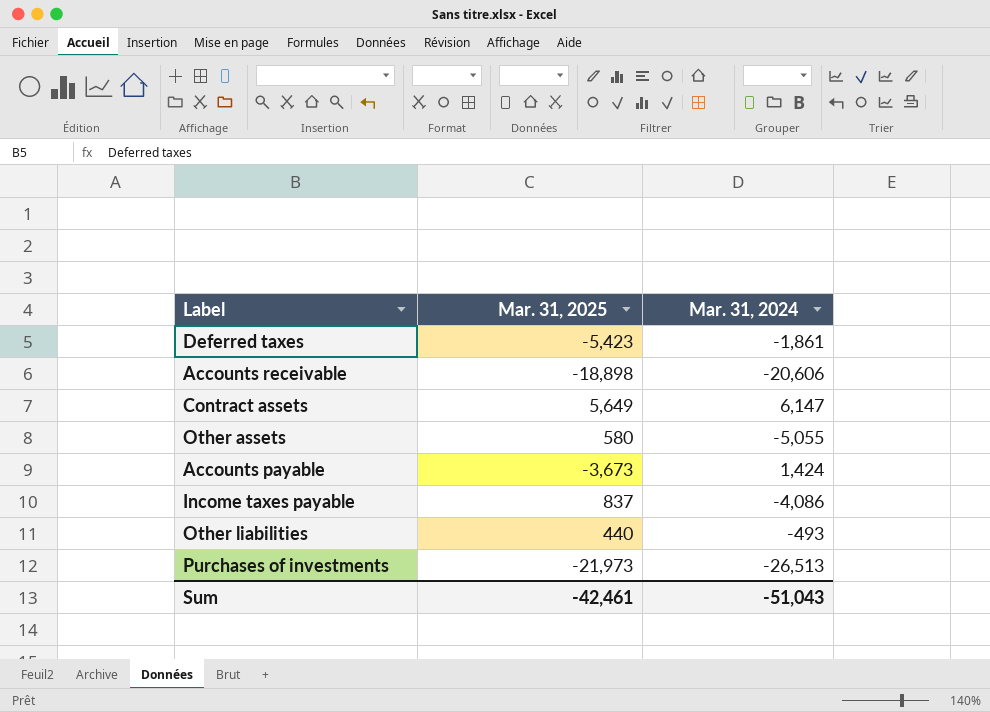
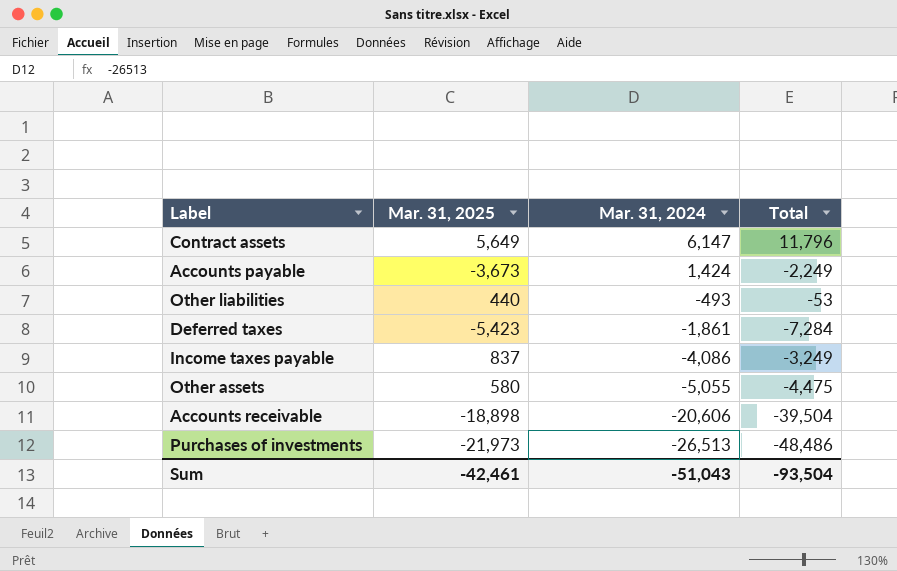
row order: none -> Mar. 31, 2024 descending
column Total | formula: none -> [Mar. 31, 2025] + [Mar. 31, 2024]

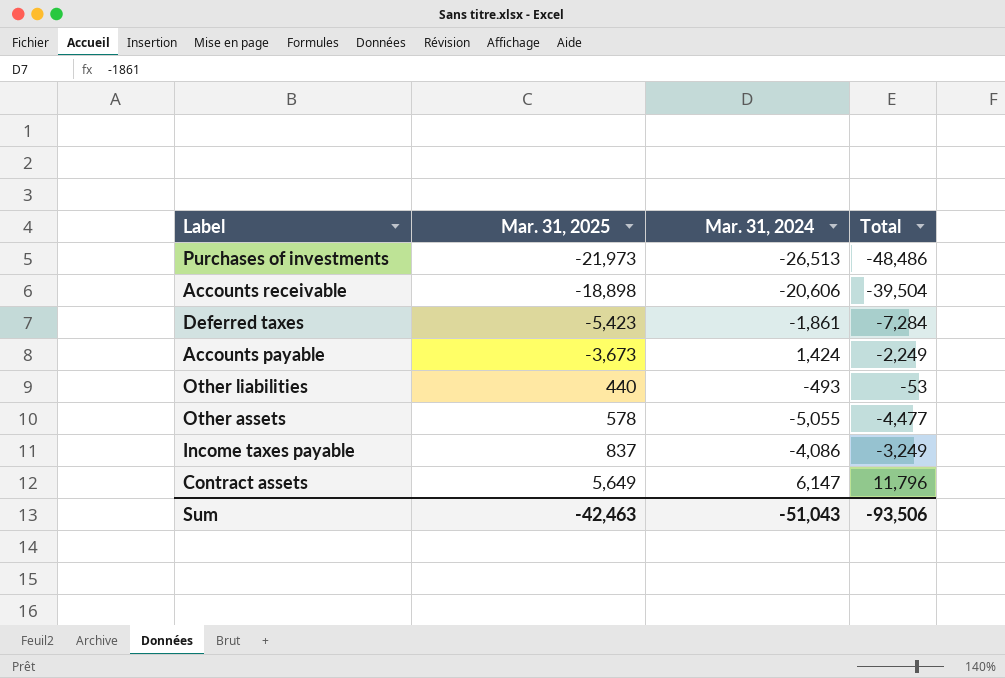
row order: Mar. 31, 2024 descending -> Mar. 31, 2025 ascending
Other assets | Mar. 31, 2025: 580 -> 578
Other assets | Total: -4,475 -> -4,477
Sum | Mar. 31, 2025: -42,461 -> -42,463
Sum | Total: -93,504 -> -93,506

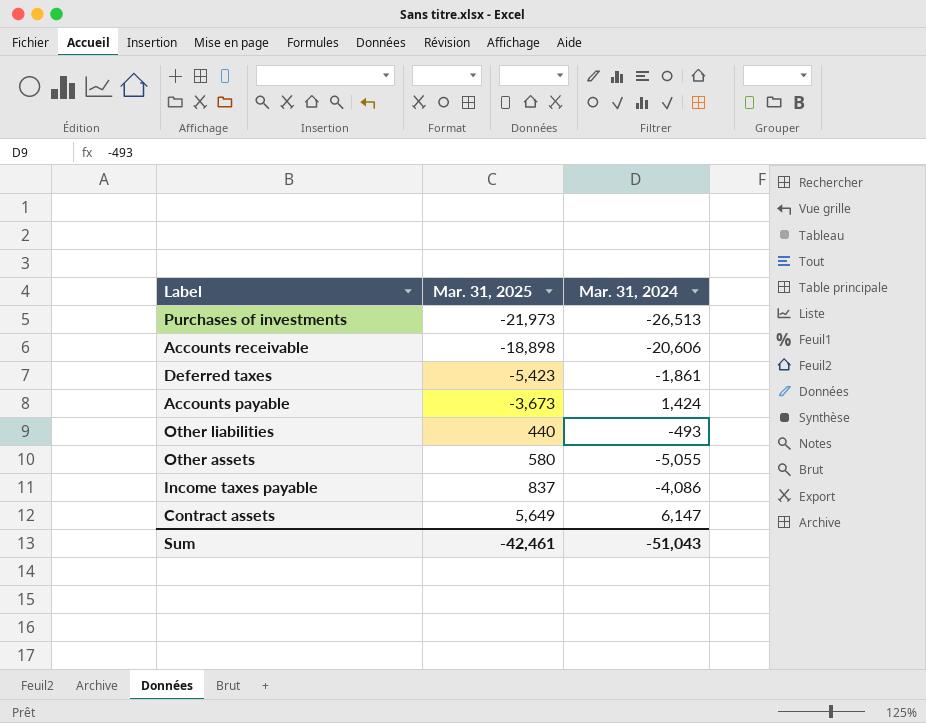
column Total | formula: [Mar. 31, 2025] + [Mar. 31, 2024] -> none
Other assets | Mar. 31, 2025: 578 -> 580
Sum | Mar. 31, 2025: -42,463 -> -42,461

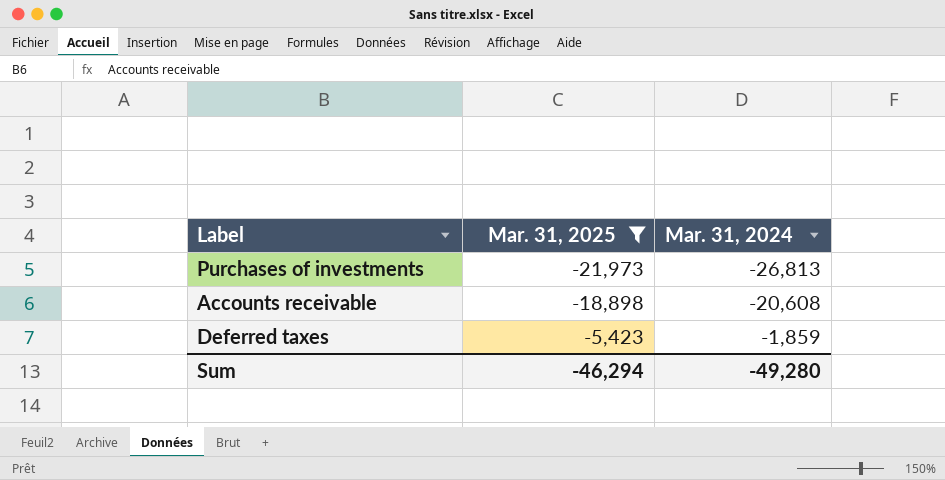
filter: none -> Mar. 31, 2025 <= -5,423
Purchases of investments | Mar. 31, 2024: -26,513 -> -26,813
Accounts receivable | Mar. 31, 2024: -20,606 -> -20,608
Deferred taxes | Mar. 31, 2024: -1,861 -> -1,859
Sum | Mar. 31, 2025: -42,461 -> -46,294
Sum | Mar. 31, 2024: -51,043 -> -49,280

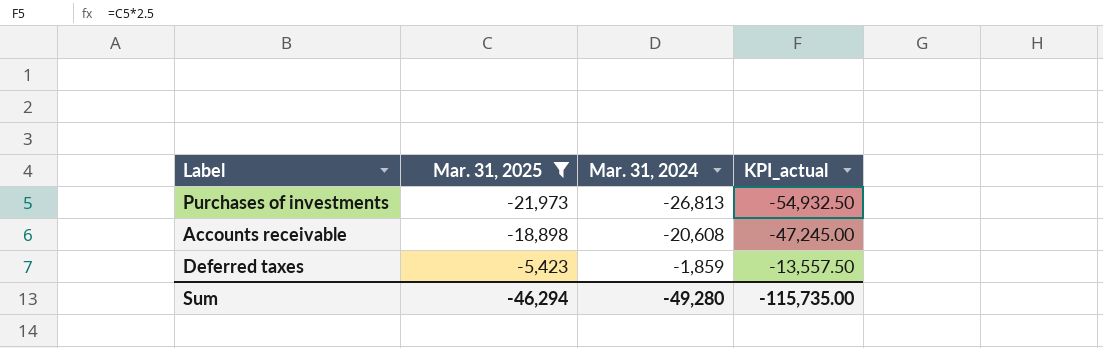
column KPI_actual | formula: none -> [Mar. 31, 2025] * 2.5

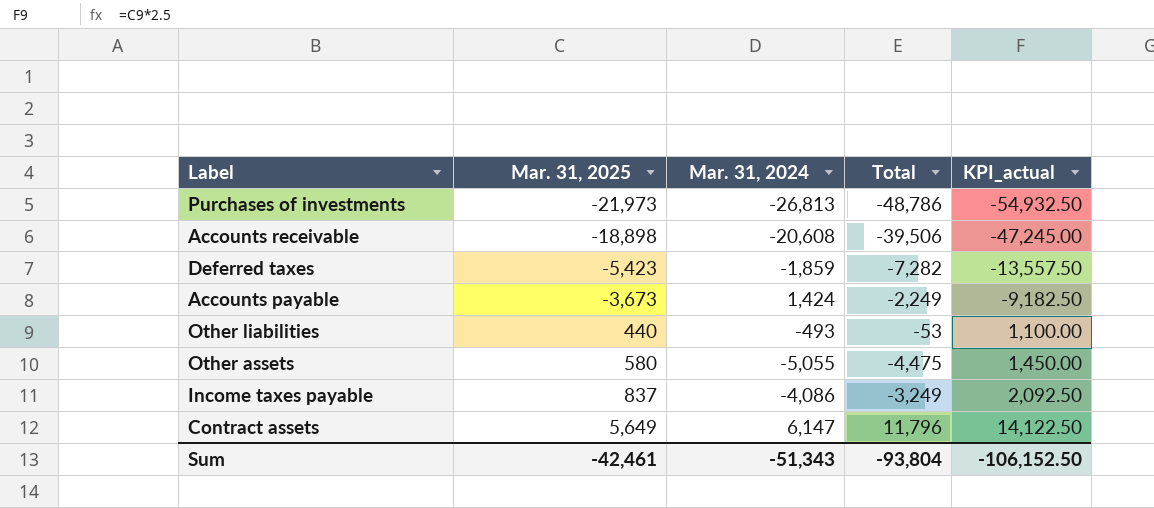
filter: Mar. 31, 2025 <= -5,423 -> none
column Total | formula: none -> [Mar. 31, 2025] + [Mar. 31, 2024]
Sum | Mar. 31, 2025: -46,294 -> -42,461
Sum | Mar. 31, 2024: -49,280 -> -51,343
Sum | KPI_actual: -115,735.00 -> -106,152.50

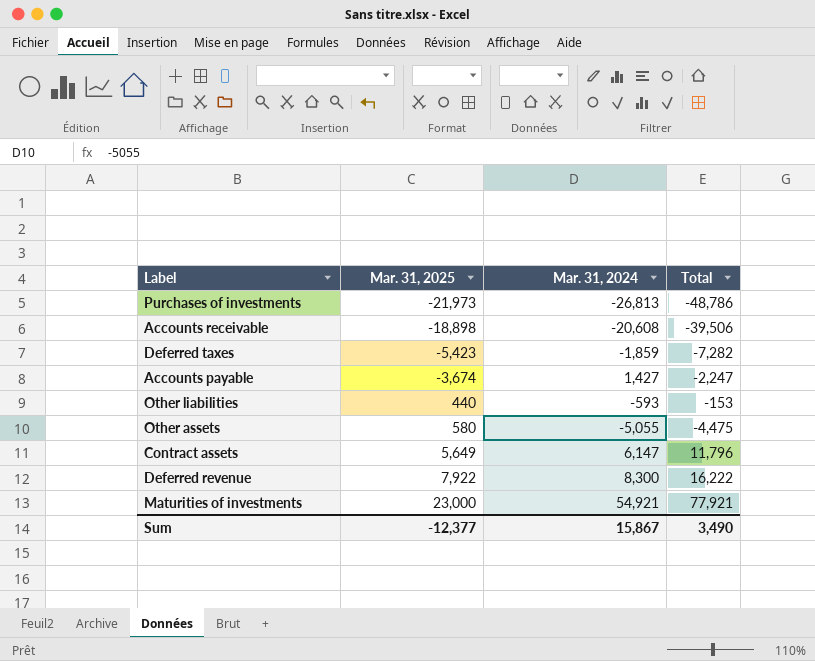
column KPI_actual | formula: [Mar. 31, 2025] * 2.5 -> none
row Income taxes payable: 837 | -4,086 | -3,249 | 2,092.50 -> none
Accounts payable | Mar. 31, 2025: -3,673 -> -3,674
Accounts payable | Mar. 31, 2024: 1,424 -> 1,427
Accounts payable | Total: -2,249 -> -2,247
Other liabilities | Mar. 31, 2024: -493 -> -593
Other liabilities | Total: -53 -> -153
row Deferred revenue: none -> 7,922 | 8,300 | 16,222
row Maturities of investments: none -> 23,000 | 54,921 | 77,921
Sum | Mar. 31, 2025: -42,461 -> -12,377
Sum | Mar. 31, 2024: -51,343 -> 15,867
Sum | Total: -93,804 -> 3,490

